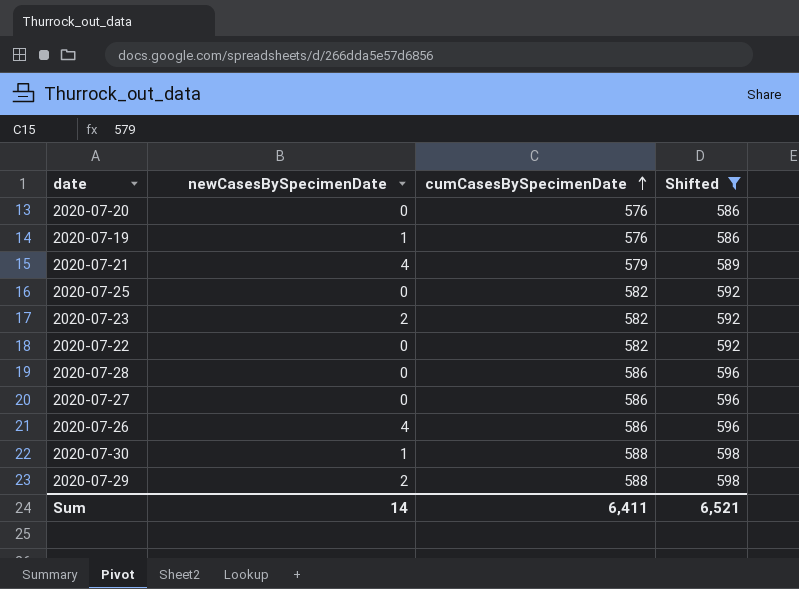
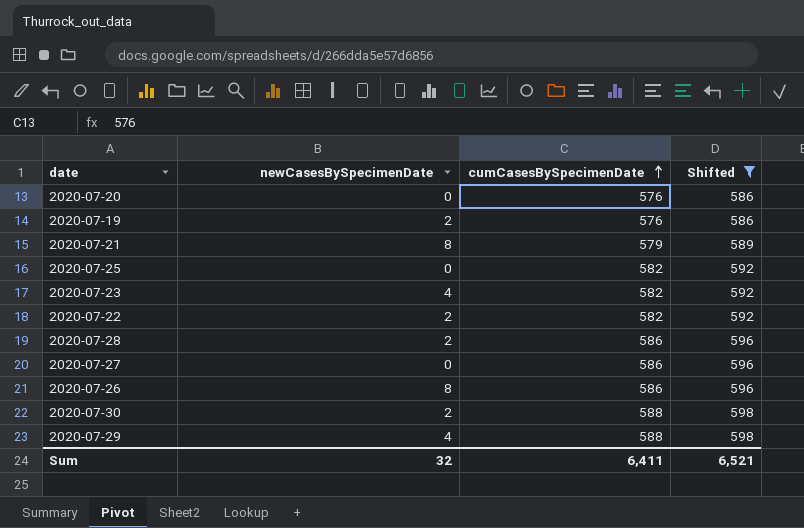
2020-07-19 | newCasesBySpecimenDate: 1 -> 2
2020-07-21 | newCasesBySpecimenDate: 4 -> 8
2020-07-23 | newCasesBySpecimenDate: 2 -> 4
2020-07-22 | newCasesBySpecimenDate: 0 -> 2
2020-07-28 | newCasesBySpecimenDate: 0 -> 2
2020-07-26 | newCasesBySpecimenDate: 4 -> 8
2020-07-30 | newCasesBySpecimenDate: 1 -> 2
2020-07-29 | newCasesBySpecimenDate: 2 -> 4
Sum | newCasesBySpecimenDate: 14 -> 32

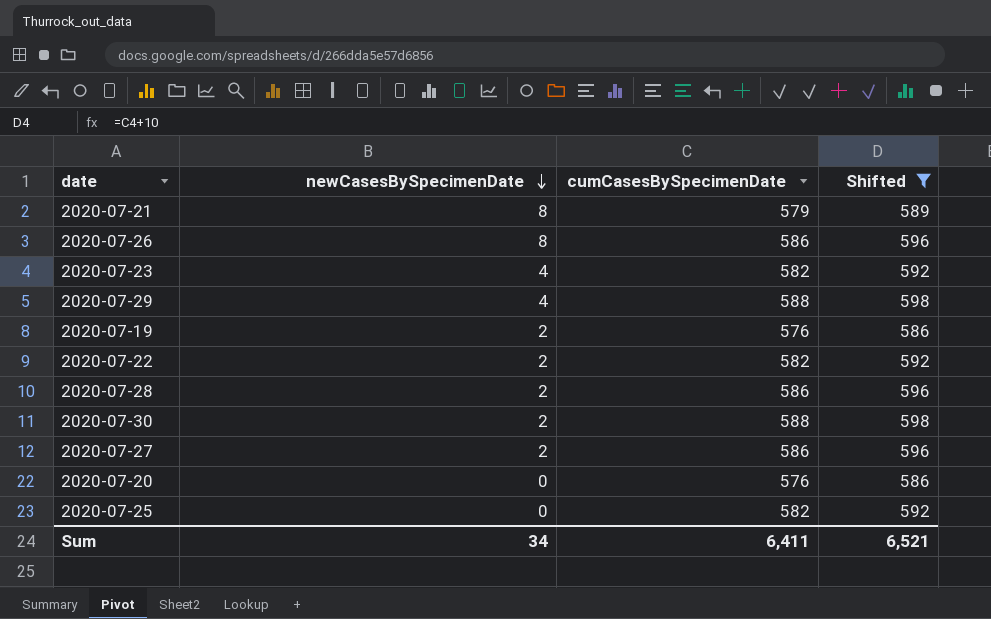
row order: cumCasesBySpecimenDate ascending -> newCasesBySpecimenDate descending
2020-07-27 | newCasesBySpecimenDate: 0 -> 2
Sum | newCasesBySpecimenDate: 32 -> 34

